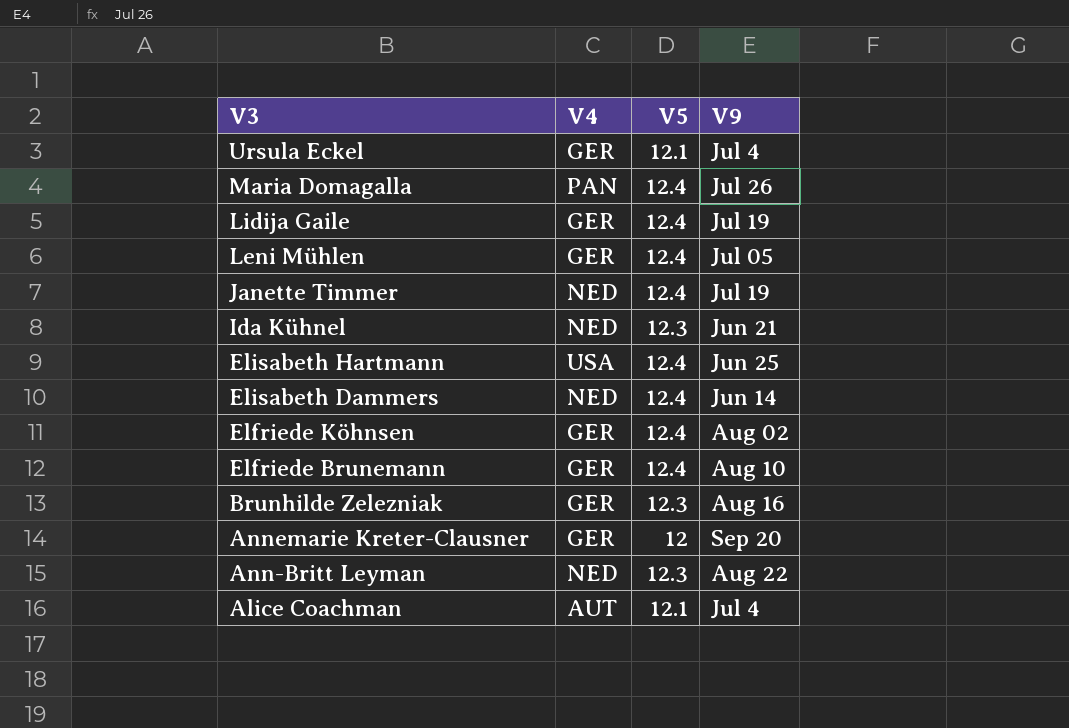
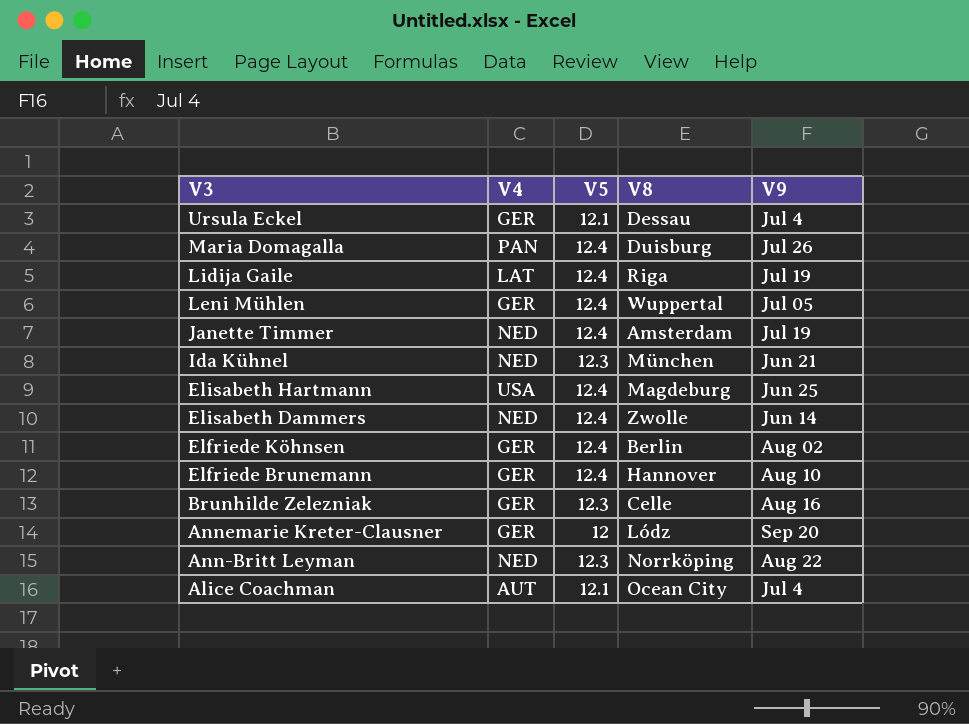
column V8 | position: none -> 4
Lidija Gaile | V4: GER -> LAT

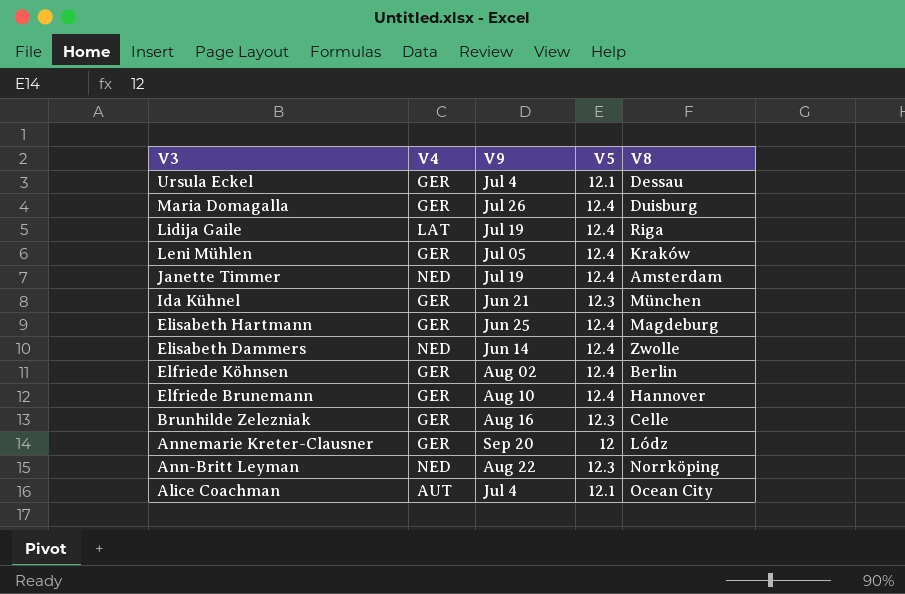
column V9 | position: 5 -> 3
Maria Domagalla | V4: PAN -> GER
Leni Mühlen | V8: Wuppertal -> Kraków
Ida Kühnel | V4: NED -> GER
Elisabeth Hartmann | V4: USA -> GER

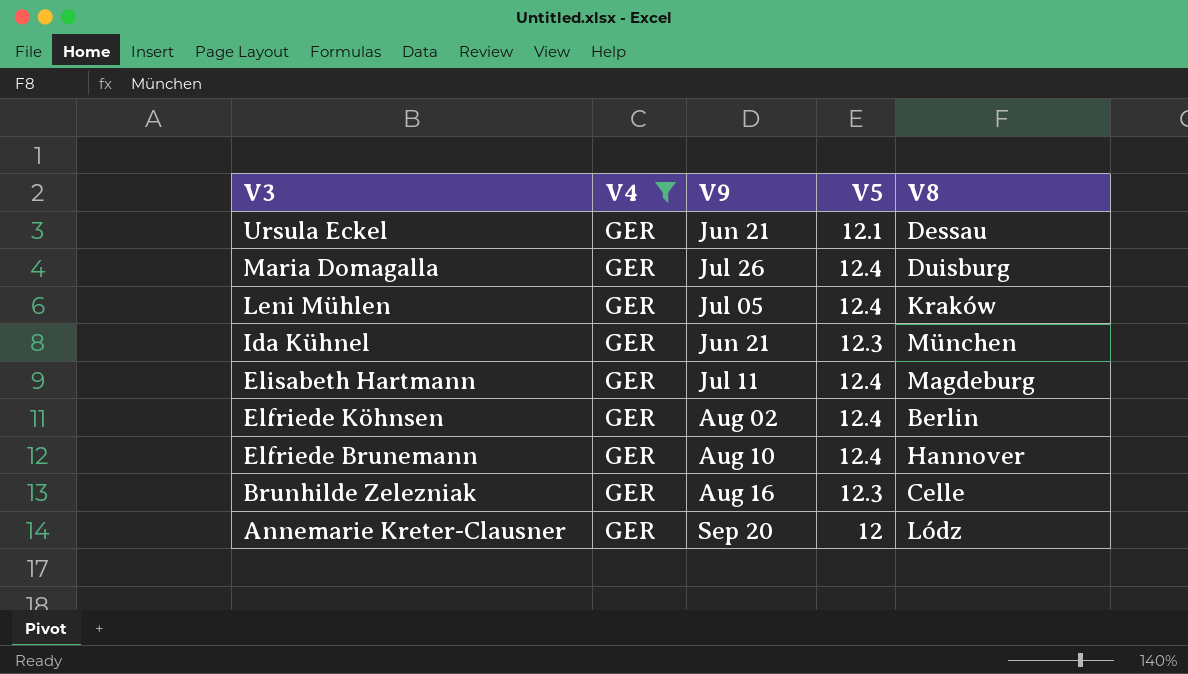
filter: none -> V4 = GER
Ursula Eckel | V9: Jul 4 -> Jun 21
Elisabeth Hartmann | V9: Jun 25 -> Jul 11

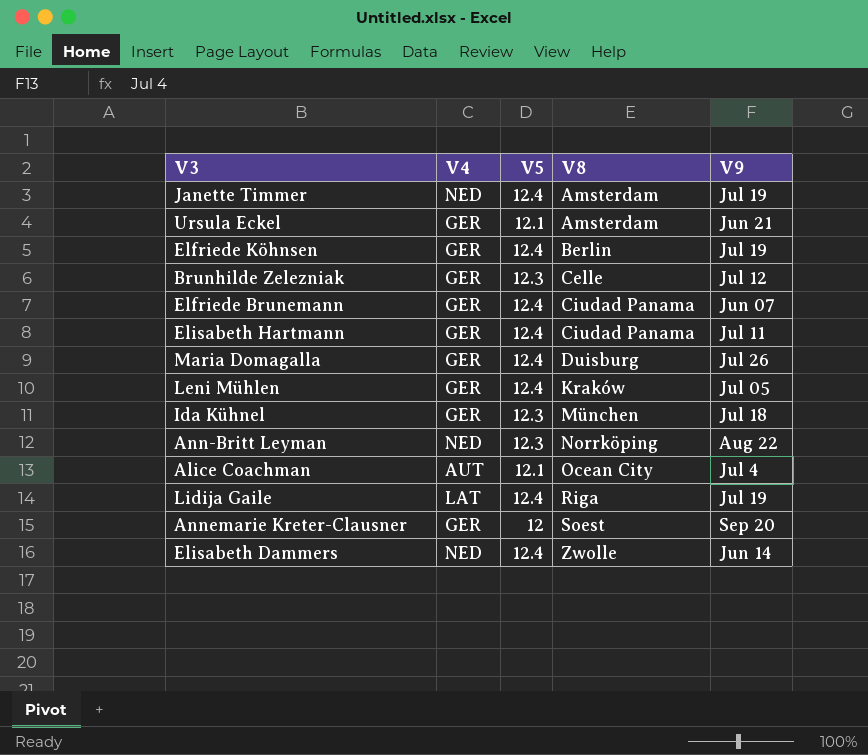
filter: V4 = GER -> none
row order: V3 descending -> V8 ascending
column V9 | position: 3 -> 5
Ursula Eckel | V8: Dessau -> Amsterdam
Elfriede Köhnsen | V9: Aug 02 -> Jul 19
Brunhilde Zelezniak | V9: Aug 16 -> Jul 12
Elfriede Brunemann | V8: Hannover -> Ciudad Panama
Elfriede Brunemann | V9: Aug 10 -> Jun 07
Elisabeth Hartmann | V8: Magdeburg -> Ciudad Panama
Ida Kühnel | V9: Jun 21 -> Jul 18
Annemarie Kreter-Clausner | V8: Lódz -> Soest

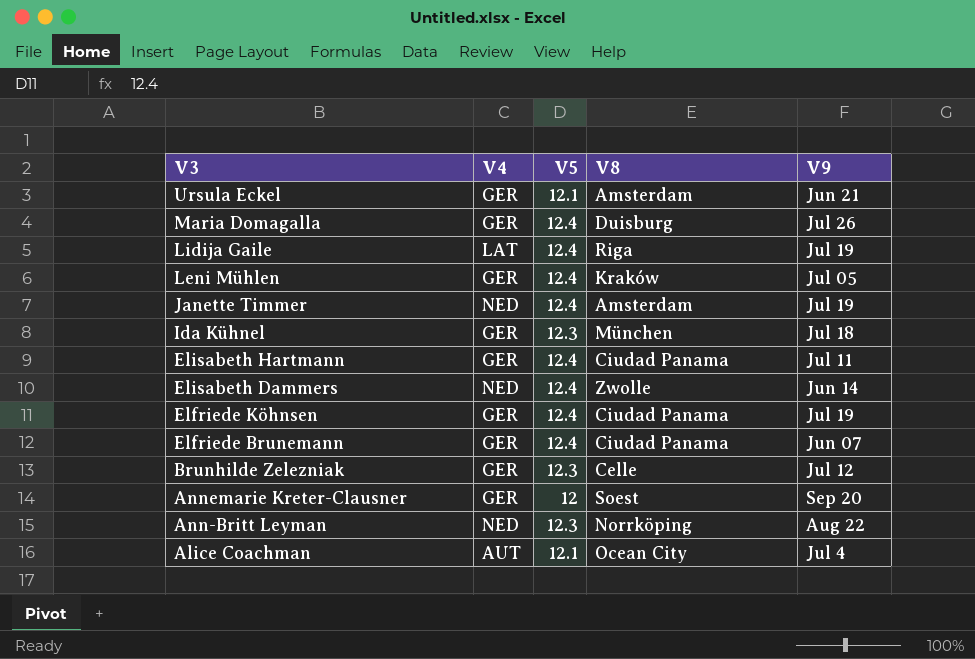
row order: V8 ascending -> V3 descending
Elfriede Köhnsen | V8: Berlin -> Ciudad Panama

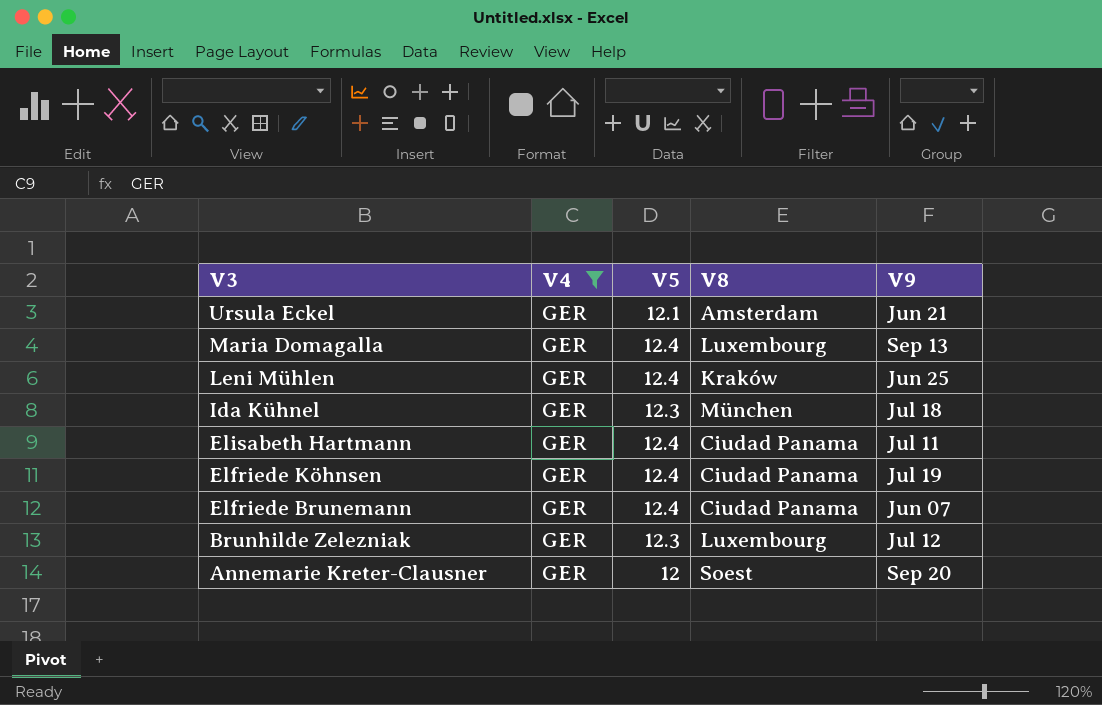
filter: none -> V4 = GER
Maria Domagalla | V8: Duisburg -> Luxembourg
Maria Domagalla | V9: Jul 26 -> Sep 13
Leni Mühlen | V9: Jul 05 -> Jun 25
Brunhilde Zelezniak | V8: Celle -> Luxembourg

